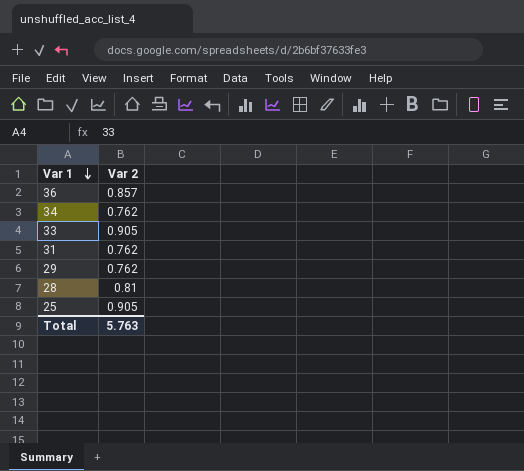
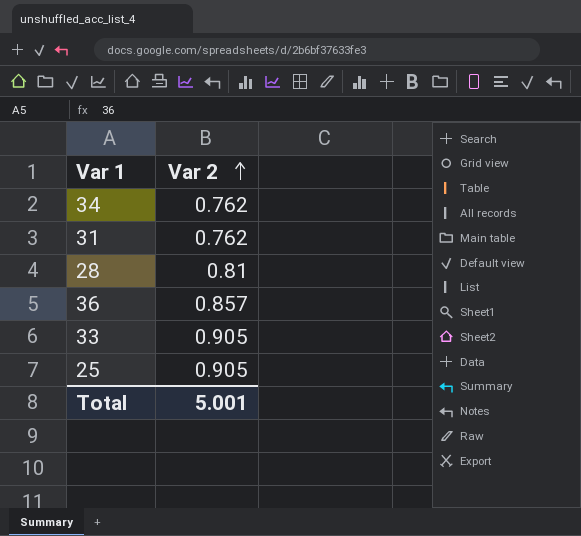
row order: Var 1 descending -> Var 2 ascending
row 29: 0.762 -> none
Total | Var 2: 5.763 -> 5.001

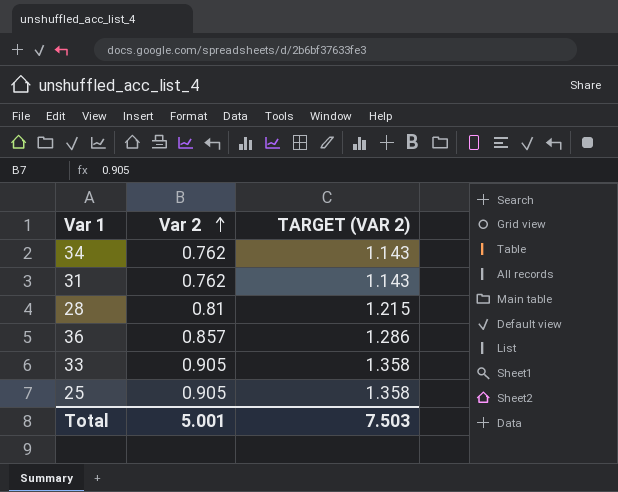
column TARGET (VAR 2) | formula: none -> [Var 2] * 1.5

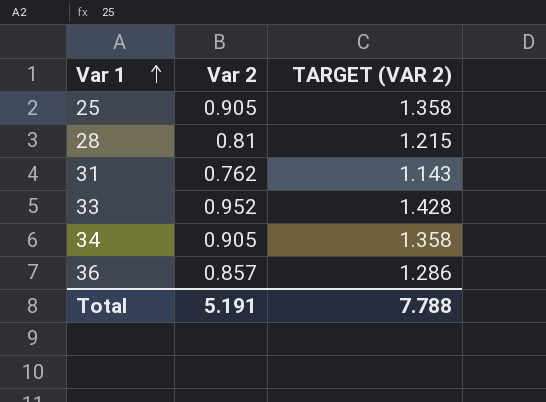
row order: Var 2 ascending -> Var 1 ascending
33 | Var 2: 0.905 -> 0.952
33 | TARGET (VAR 2): 1.358 -> 1.428
34 | Var 2: 0.762 -> 0.905
34 | TARGET (VAR 2): 1.143 -> 1.358
Total | Var 2: 5.001 -> 5.191
Total | TARGET (VAR 2): 7.503 -> 7.788

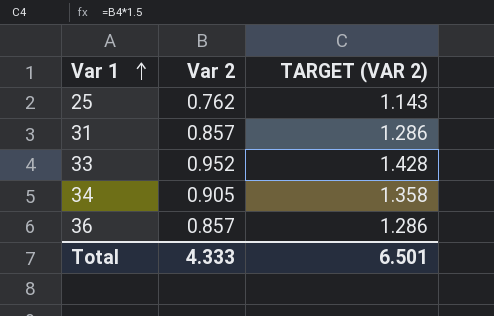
row 28: 0.81 | 1.215 -> none
25 | Var 2: 0.905 -> 0.762
25 | TARGET (VAR 2): 1.358 -> 1.143
31 | Var 2: 0.762 -> 0.857
31 | TARGET (VAR 2): 1.143 -> 1.286
Total | Var 2: 5.191 -> 4.333
Total | TARGET (VAR 2): 7.788 -> 6.501

